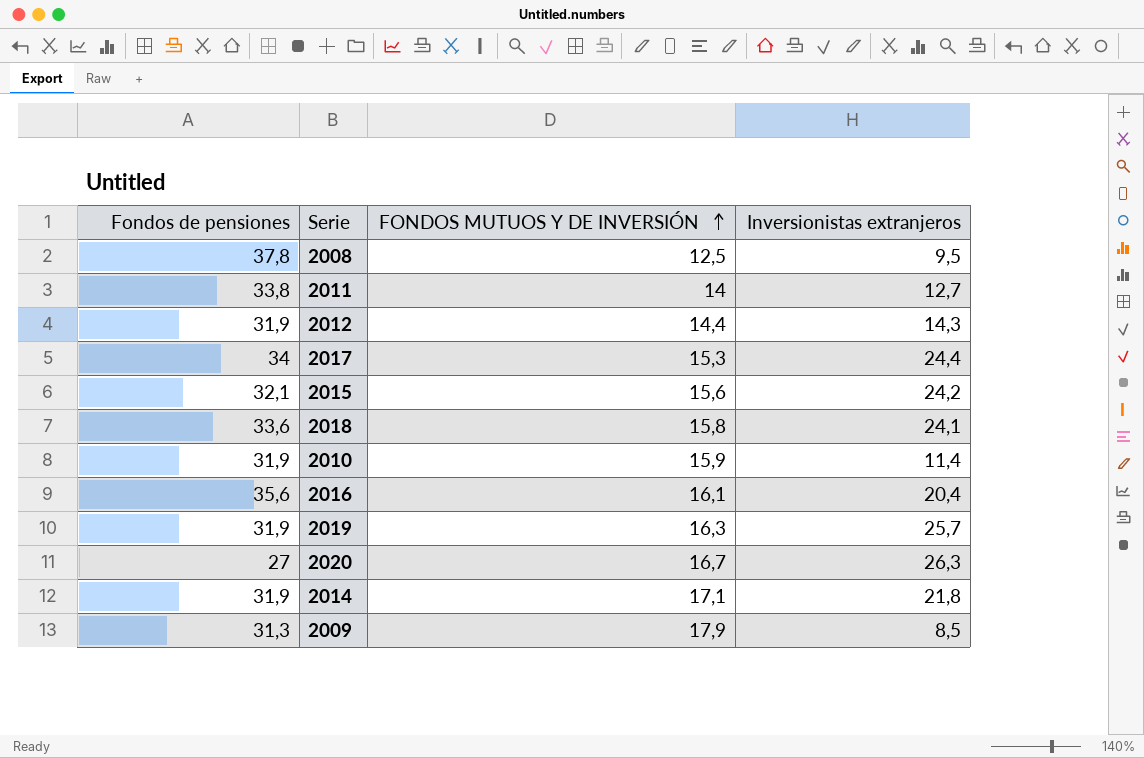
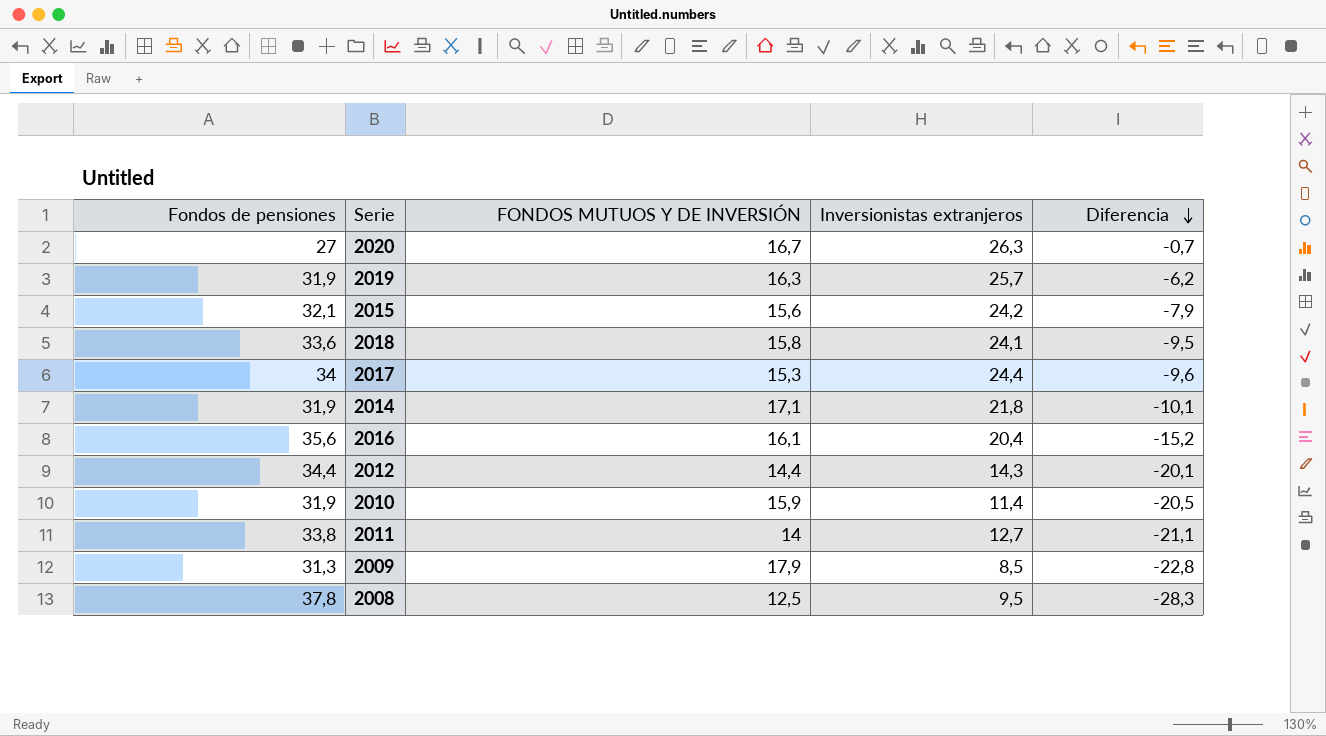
row order: FONDOS MUTUOS Y DE INVERSIÓN ascending -> Diferencia descending
column Diferencia | formula: none -> [Inversionistas extranjeros] - [Fondos de pensiones]
2012 | Fondos de pensiones: 31,9 -> 34,4

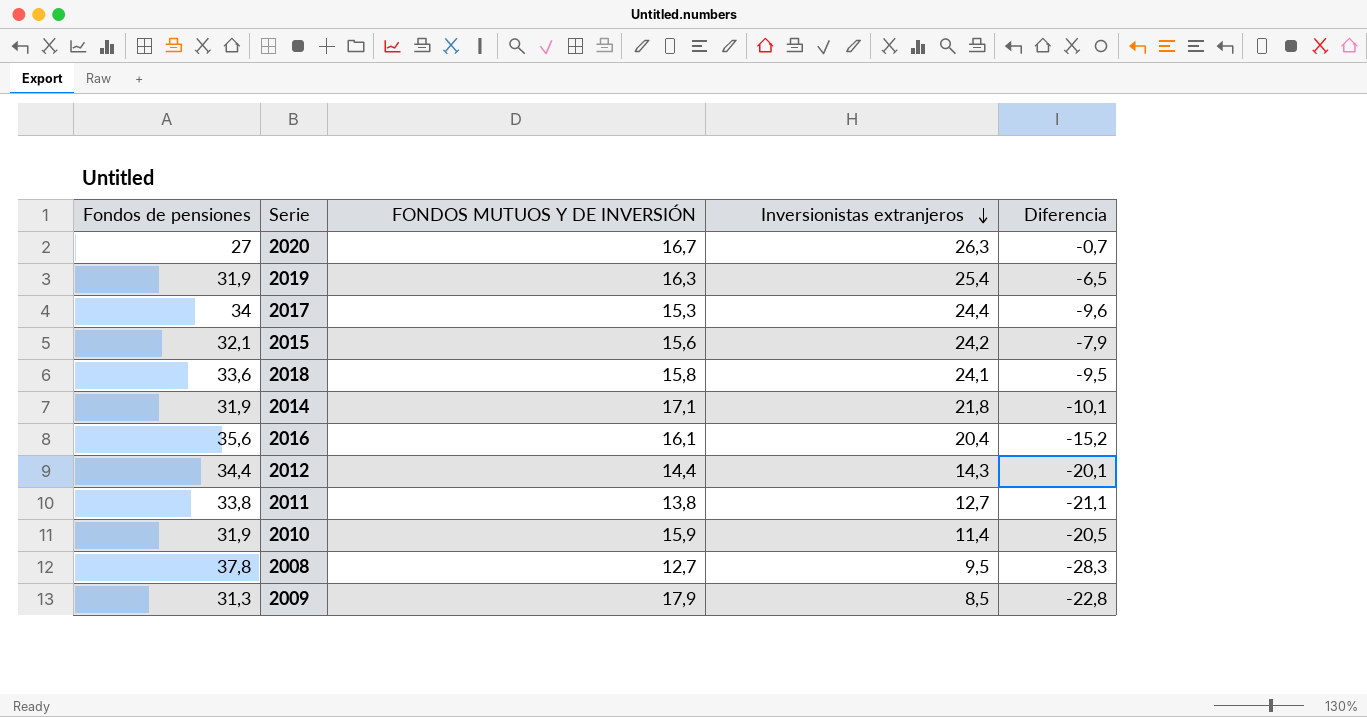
row order: Diferencia descending -> Inversionistas extranjeros descending
2019 | Inversionistas extranjeros: 25,7 -> 25,4
2019 | Diferencia: -6,2 -> -6,5
2011 | FONDOS MUTUOS Y DE INVERSIÓN: 14 -> 13,8
2008 | FONDOS MUTUOS Y DE INVERSIÓN: 12,5 -> 12,7

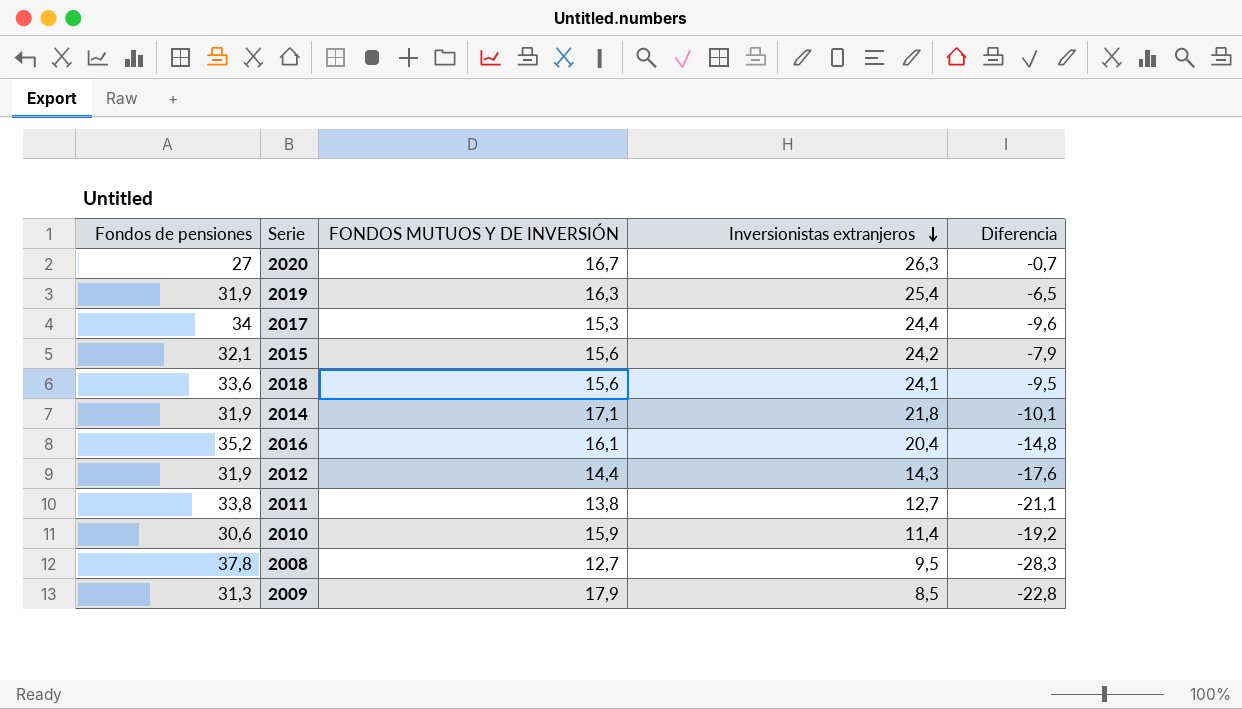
2018 | FONDOS MUTUOS Y DE INVERSIÓN: 15,8 -> 15,6
2016 | Fondos de pensiones: 35,6 -> 35,2
2016 | Diferencia: -15,2 -> -14,8
2012 | Fondos de pensiones: 34,4 -> 31,9
2012 | Diferencia: -20,1 -> -17,6
2010 | Fondos de pensiones: 31,9 -> 30,6
2010 | Diferencia: -20,5 -> -19,2

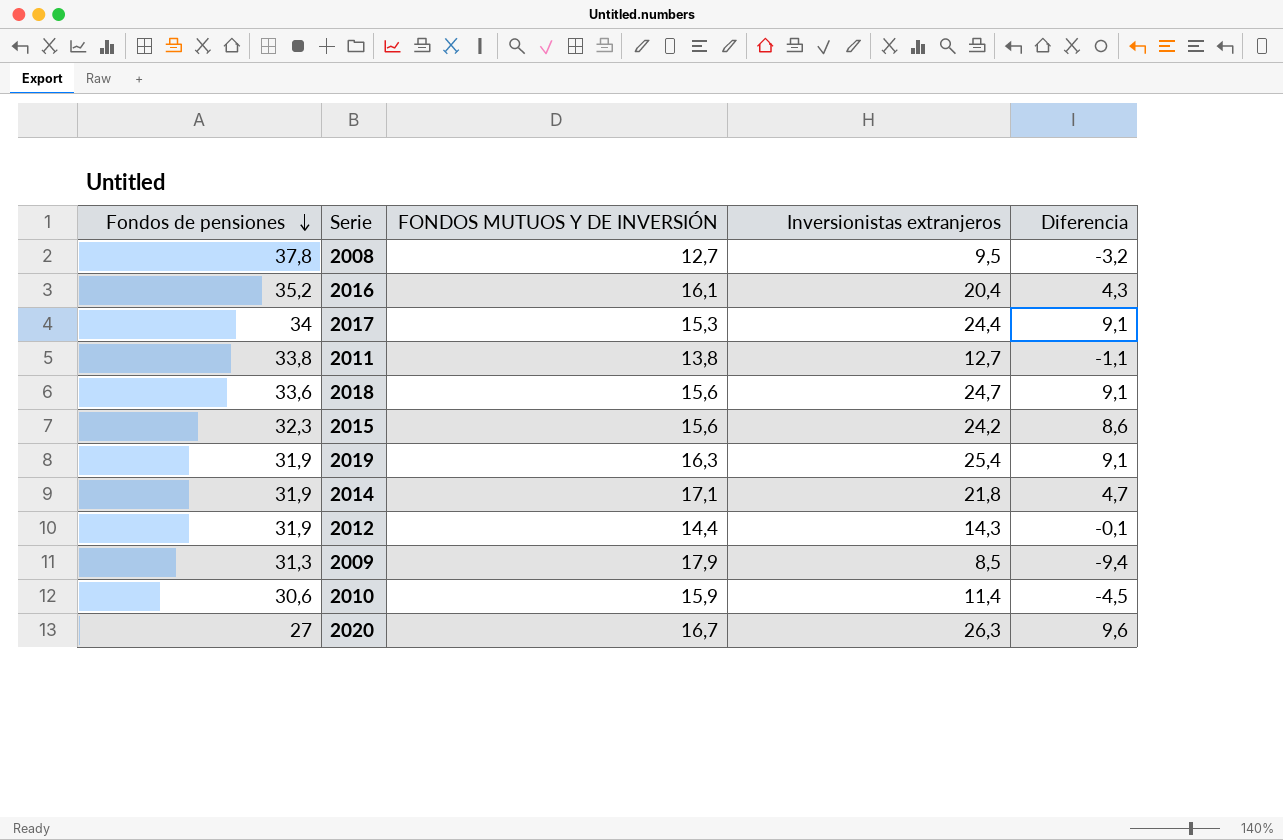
row order: Inversionistas extranjeros descending -> Fondos de pensiones descending
column Diferencia | formula: [Inversionistas extranjeros] - [Fondos de pensiones] -> [Inversionistas extranjeros] - [FONDOS MUTUOS Y DE INVERSIÓN]
2018 | Inversionistas extranjeros: 24,1 -> 24,7
2015 | Fondos de pensiones: 32,1 -> 32,3

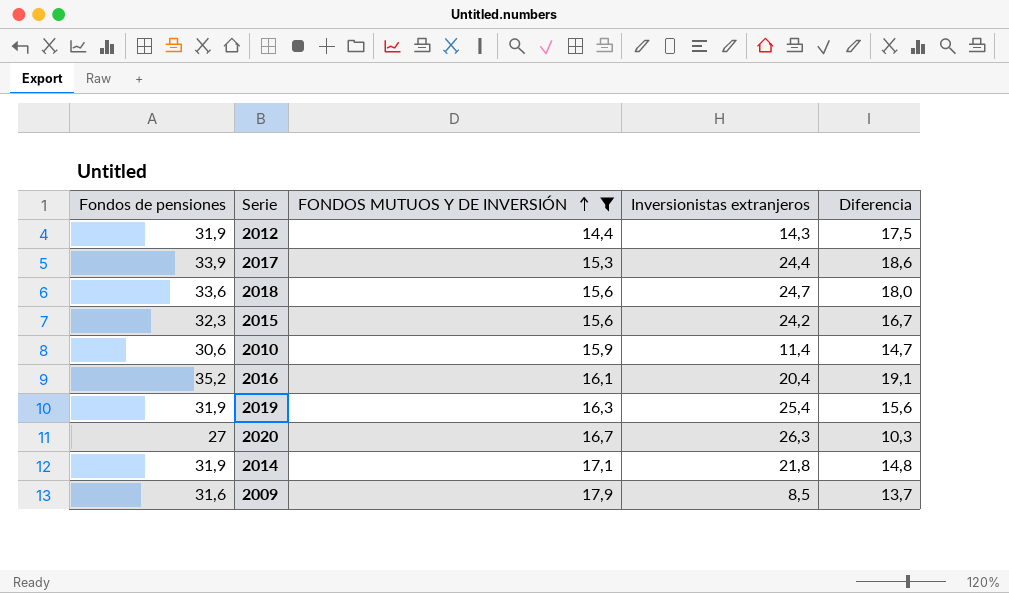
filter: none -> FONDOS MUTUOS Y DE INVERSIÓN >= 14,4
row order: Fondos de pensiones descending -> FONDOS MUTUOS Y DE INVERSIÓN ascending
column Diferencia | formula: [Inversionistas extranjeros] - [FONDOS MUTUOS Y DE INVERSIÓN] -> [Fondos de pensiones] - [FONDOS MUTUOS Y DE INVERSIÓN]
2017 | Fondos de pensiones: 34 -> 33,9
2009 | Fondos de pensiones: 31,3 -> 31,6

